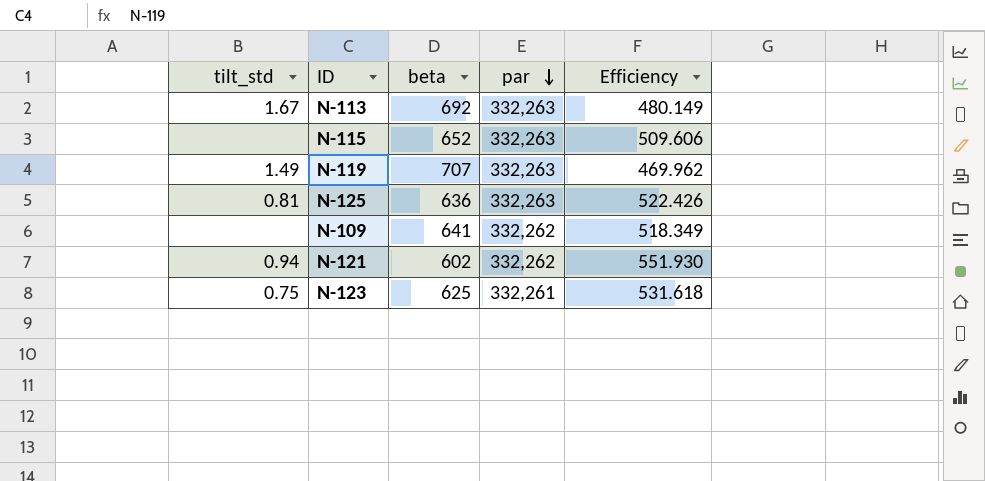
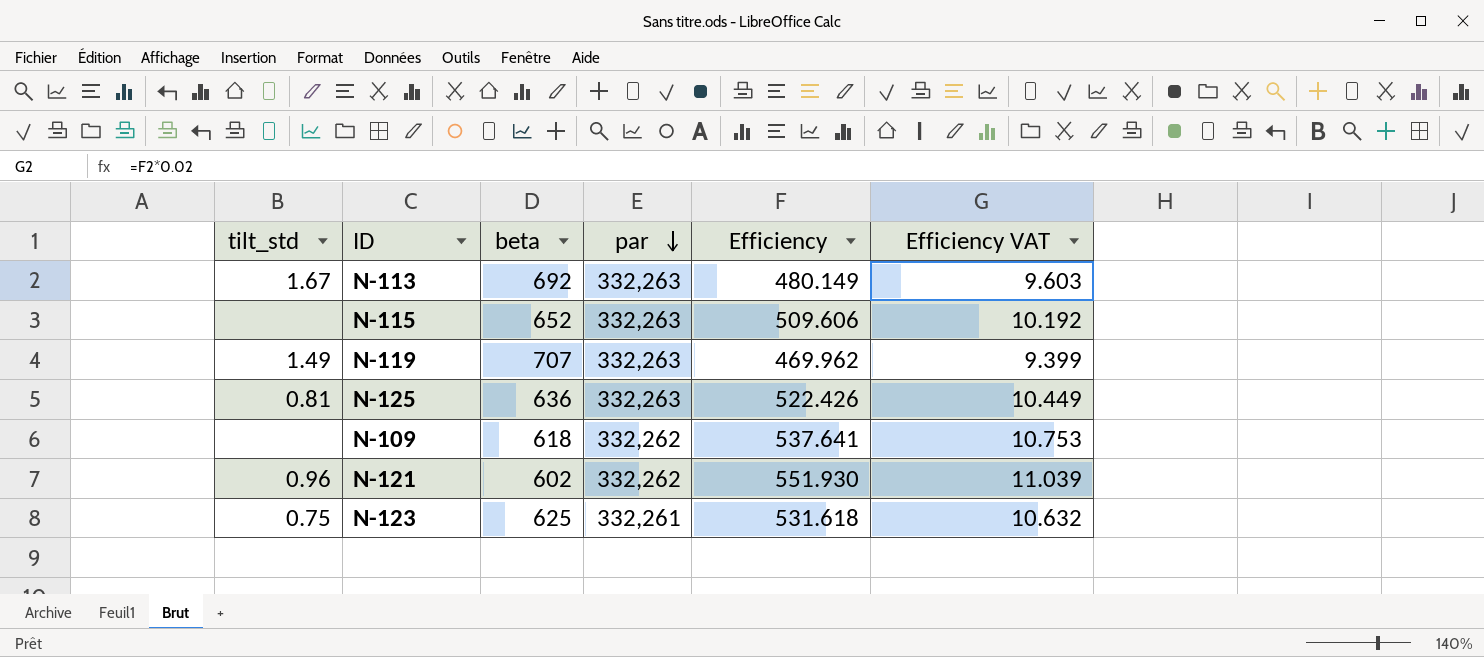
column Efficiency VAT | formula: none -> [Efficiency] * 0.02
N-109 | beta: 641 -> 618
N-109 | Efficiency: 518.349 -> 537.641
N-121 | tilt_std: 0.94 -> 0.96

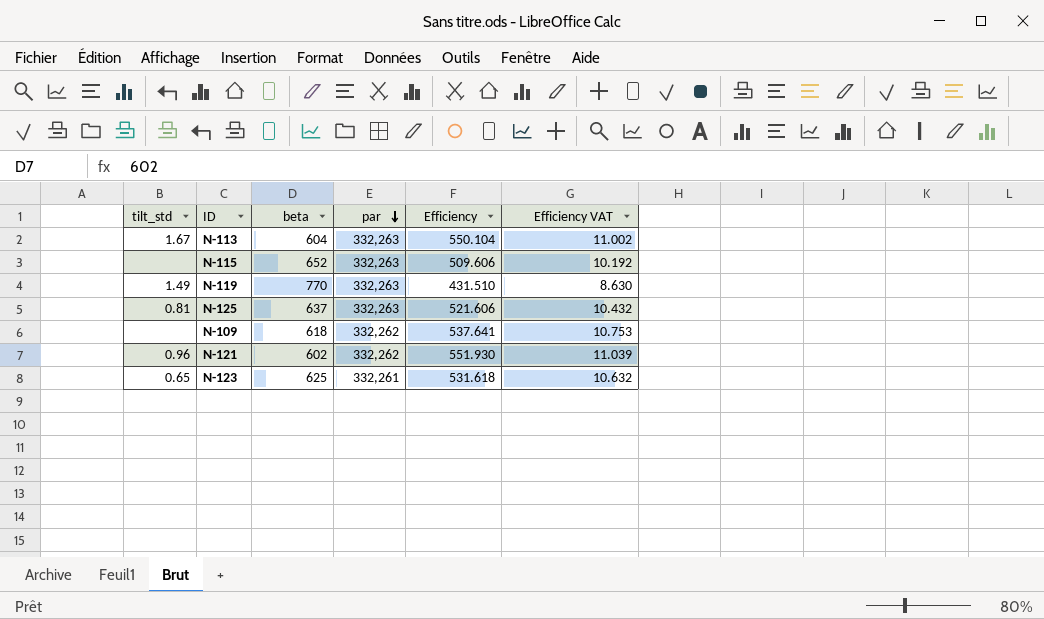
N-113 | beta: 692 -> 604
N-113 | Efficiency: 480.149 -> 550.104
N-113 | Efficiency VAT: 9.603 -> 11.002
N-119 | beta: 707 -> 770
N-119 | Efficiency: 469.962 -> 431.510
N-119 | Efficiency VAT: 9.399 -> 8.630
N-125 | beta: 636 -> 637
N-125 | Efficiency: 522.426 -> 521.606
N-125 | Efficiency VAT: 10.449 -> 10.432
N-123 | tilt_std: 0.75 -> 0.65

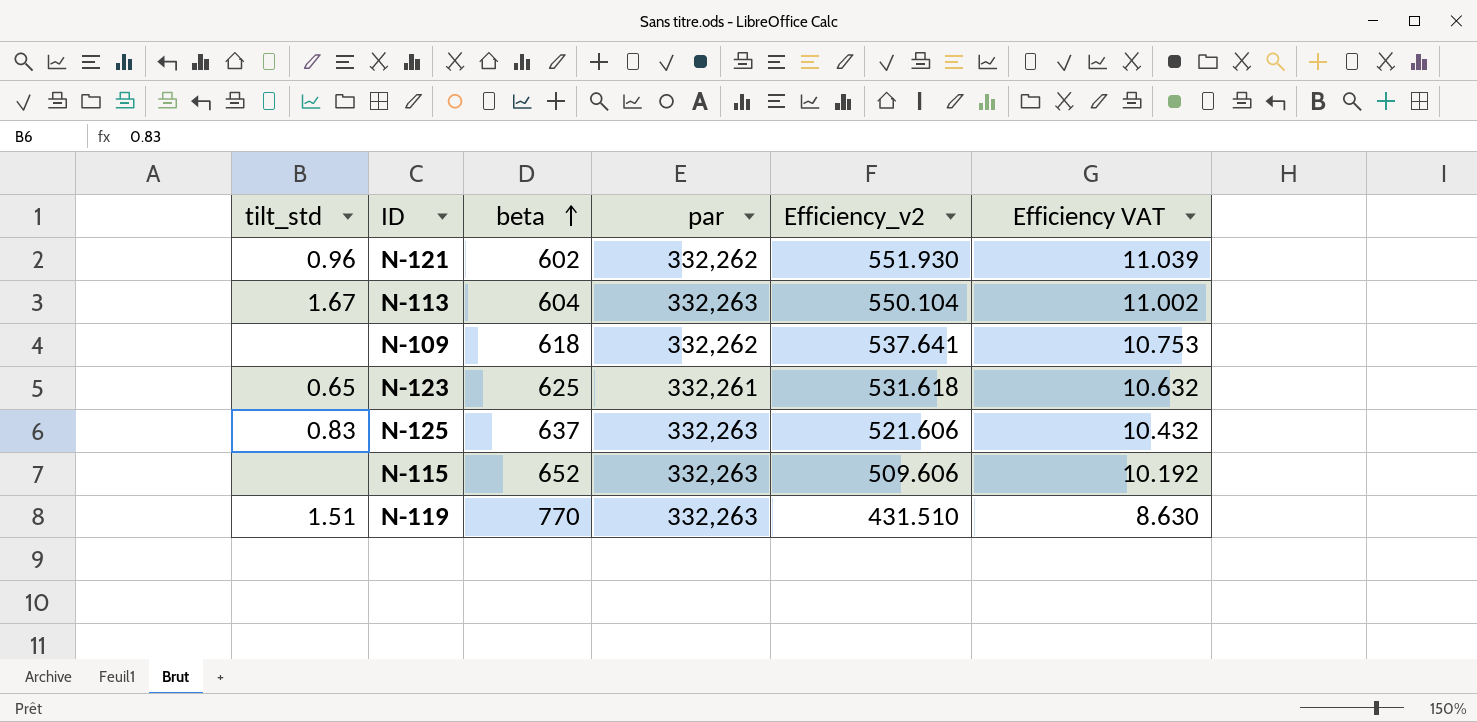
row order: par descending -> beta ascending
column name: Efficiency -> Efficiency_v2
N-125 | tilt_std: 0.81 -> 0.83
N-119 | tilt_std: 1.49 -> 1.51

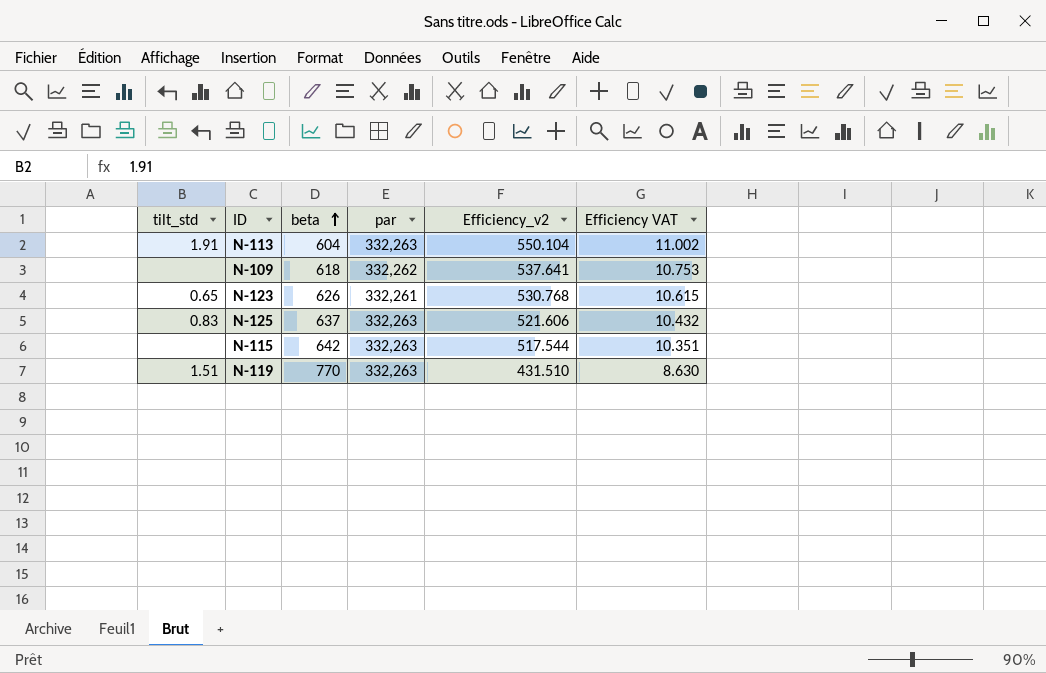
row N-121: 0.96 | 602 | 332,262 | 551.930 | 11.039 -> none
N-113 | tilt_std: 1.67 -> 1.91
N-123 | beta: 625 -> 626
N-123 | Efficiency_v2: 531.618 -> 530.768
N-123 | Efficiency VAT: 10.632 -> 10.615
N-115 | beta: 652 -> 642
N-115 | Efficiency_v2: 509.606 -> 517.544
N-115 | Efficiency VAT: 10.192 -> 10.351

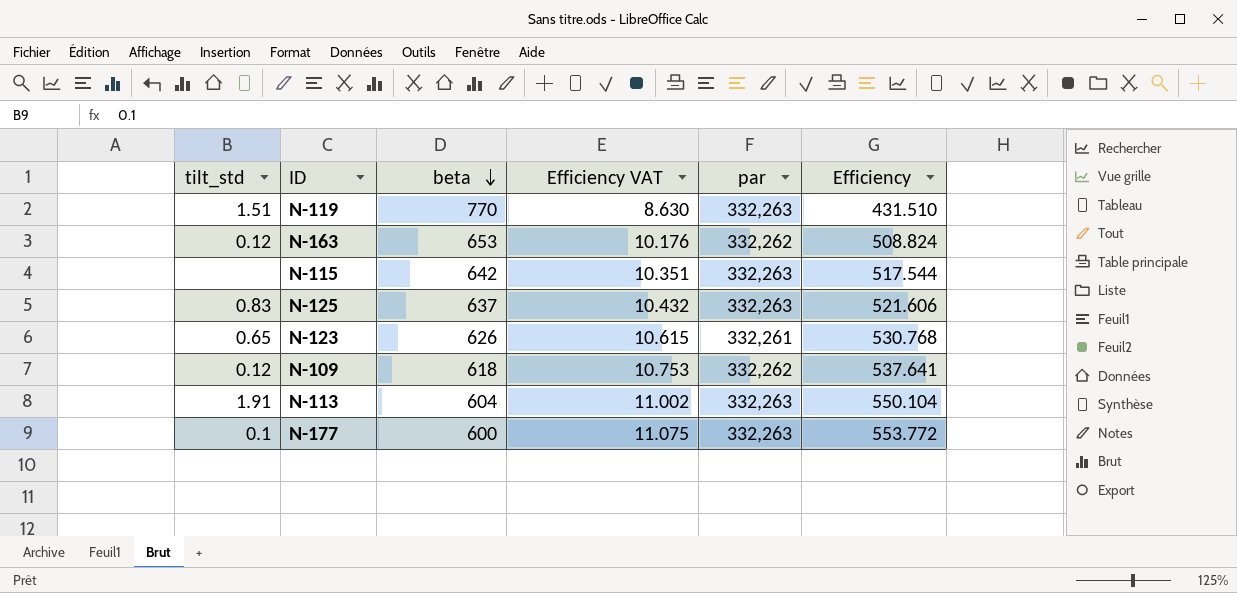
row order: beta ascending -> beta descending
column Efficiency VAT | position: 6 -> 4
column name: Efficiency_v2 -> Efficiency
row N-163: none -> 0.12 | 653 | 10.176 | 332,262 | 508.824
N-109 | tilt_std: none -> 0.12
row N-177: none -> 0.1 | 600 | 11.075 | 332,263 | 553.772

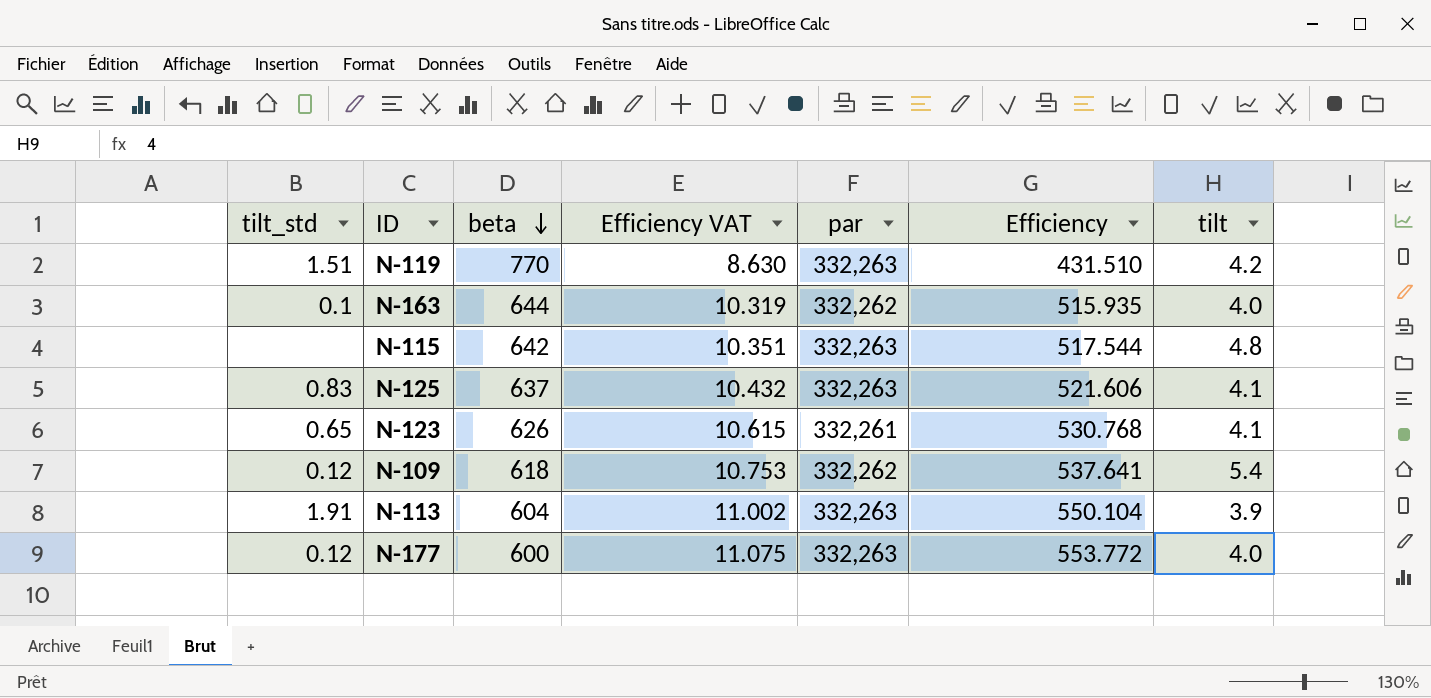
column tilt | position: none -> 7
N-163 | tilt_std: 0.12 -> 0.1
N-163 | beta: 653 -> 644
N-163 | Efficiency VAT: 10.176 -> 10.319
N-163 | Efficiency: 508.824 -> 515.935
N-177 | tilt_std: 0.1 -> 0.12

